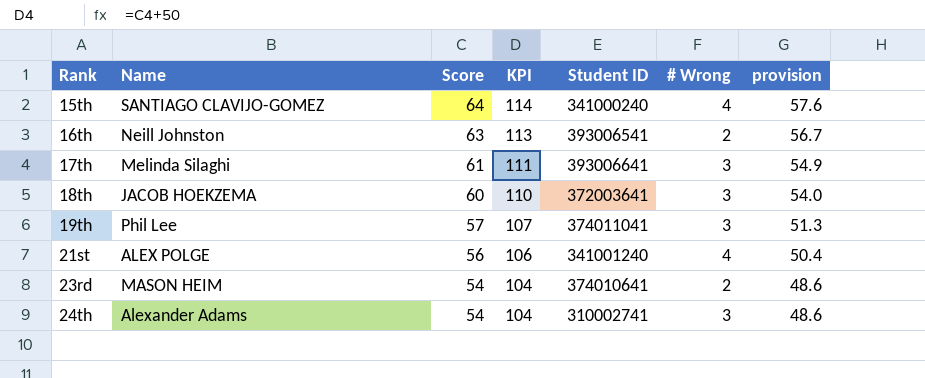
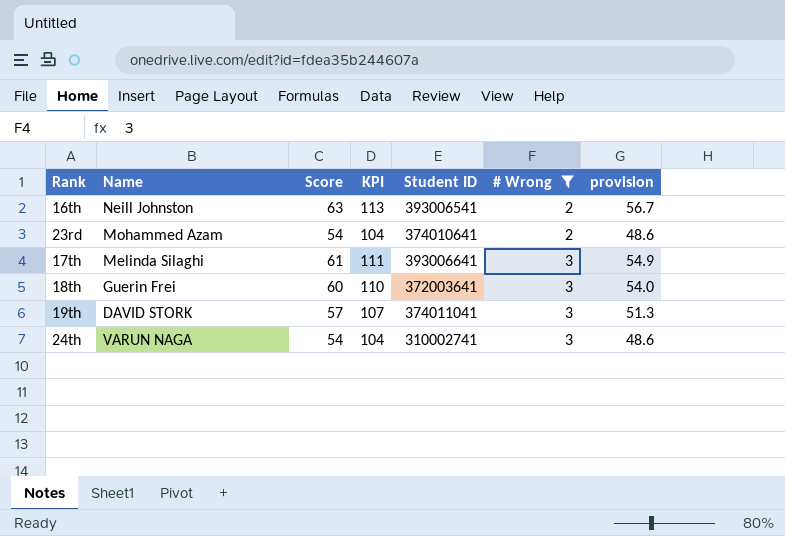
filter: none -> # Wrong != 4
row order: Rank ascending -> # Wrong ascending
23rd | Name: MASON HEIM -> Mohammed Azam
18th | Name: JACOB HOEKZEMA -> Guerin Frei
19th | Name: Phil Lee -> DAVID STORK
24th | Name: Alexander Adams -> VARUN NAGA

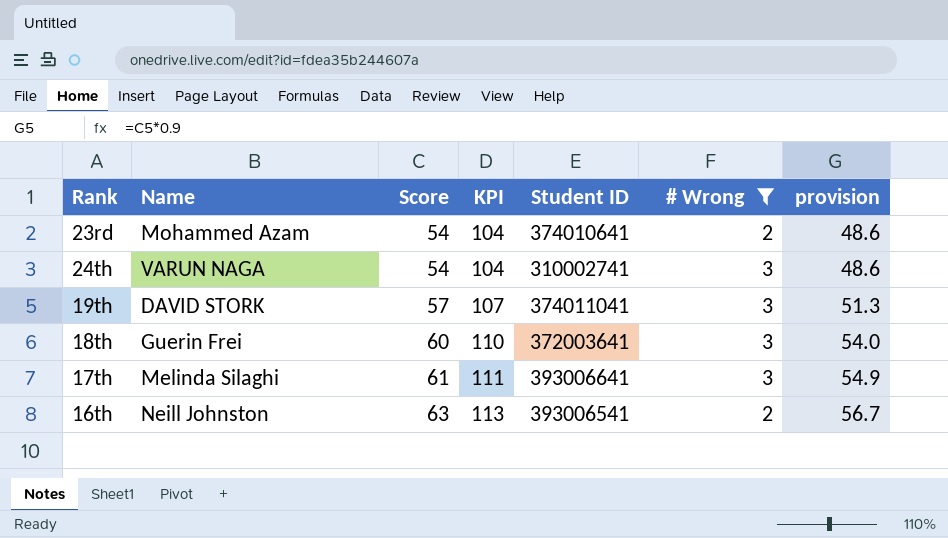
row order: # Wrong ascending -> Score ascending

